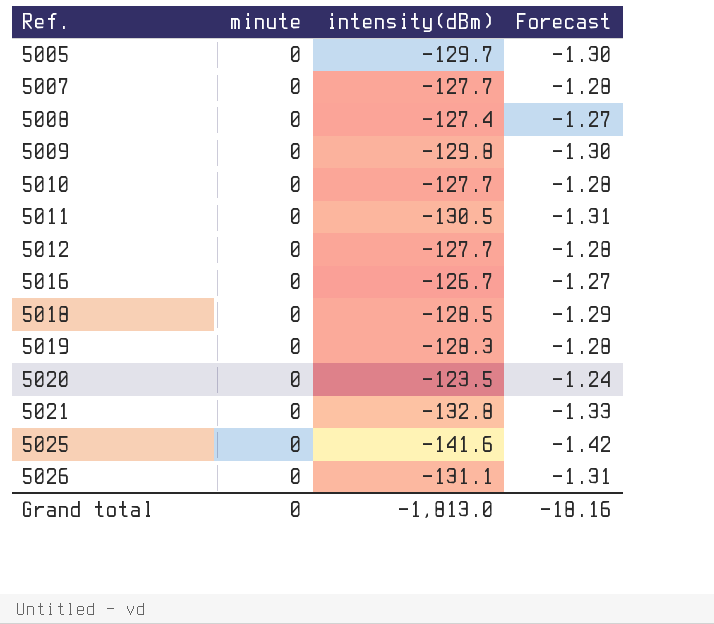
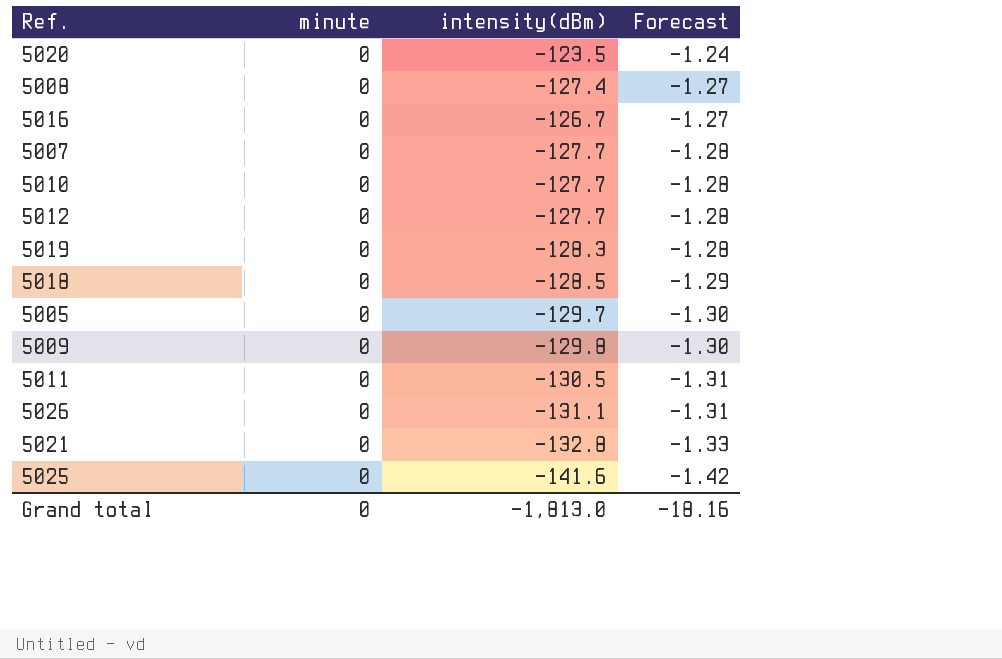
row order: Ref. ascending -> Forecast descending

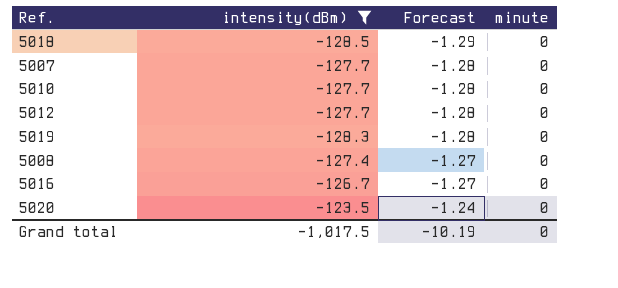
filter: none -> intensity(dBm) >= -128.5
row order: Forecast descending -> Forecast ascending
column minute | position: 2 -> 4
Grand total | intensity(dBm): -1,813.0 -> -1,017.5
Grand total | Forecast: -18.16 -> -10.19

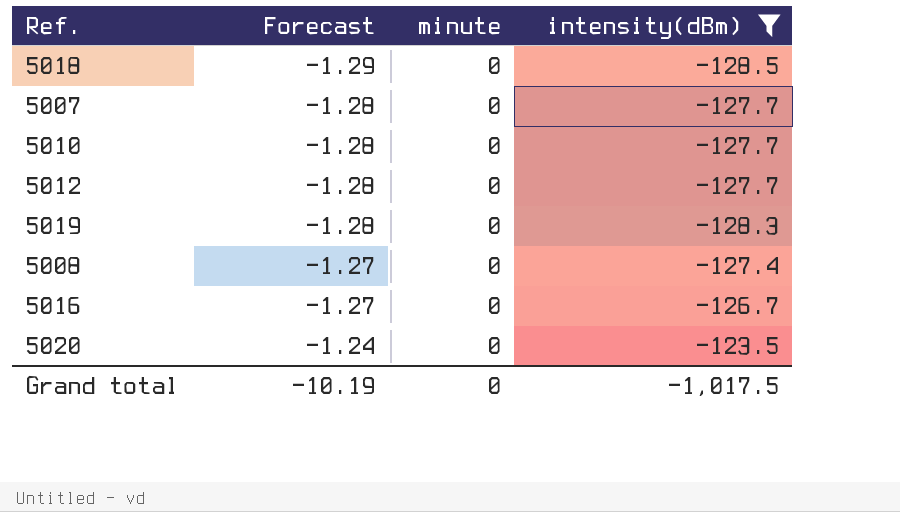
column intensity(dBm) | position: 2 -> 4

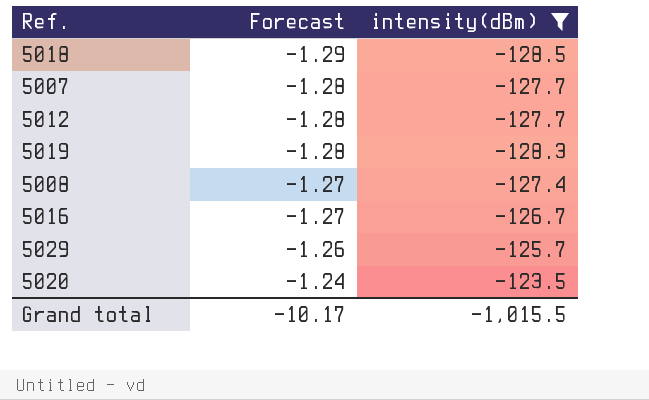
column minute | position: 3 -> none
row 5010: -1.28 | 0 | -127.7 -> none
row 5029: none -> -1.26 | -125.7
Grand total | Forecast: -10.19 -> -10.17
Grand total | intensity(dBm): -1,017.5 -> -1,015.5

